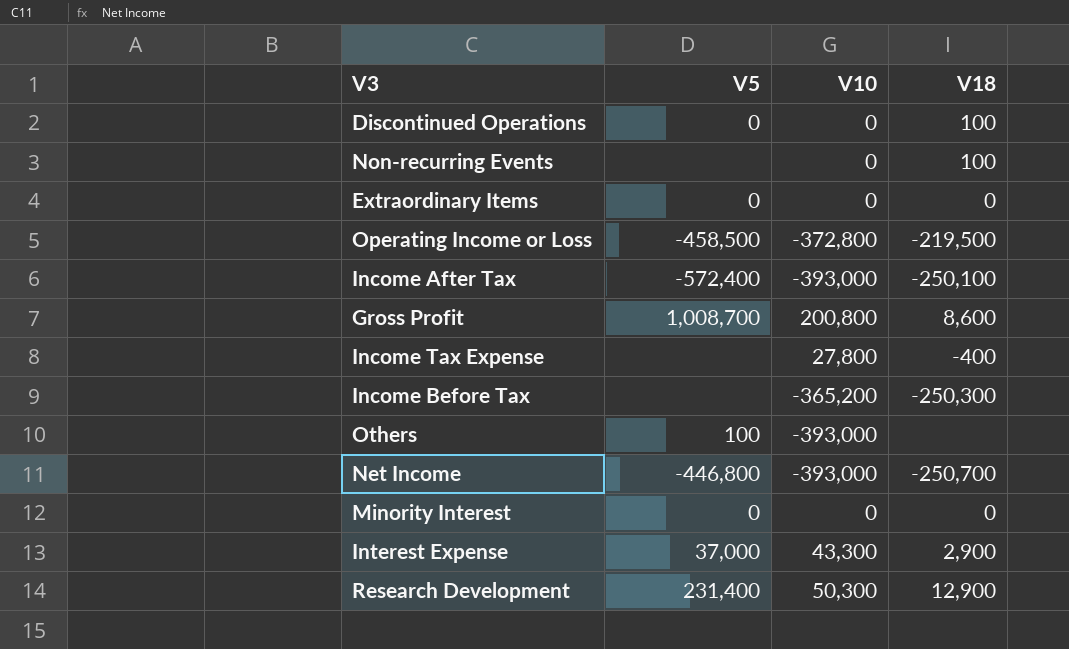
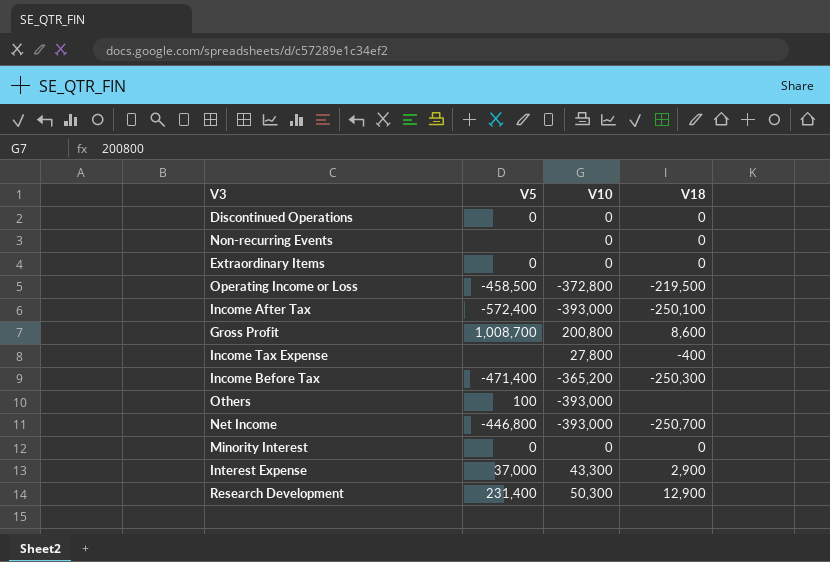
Discontinued Operations | V18: 100 -> 0
Non-recurring Events | V18: 100 -> 0
Income Before Tax | V5: none -> -471,400

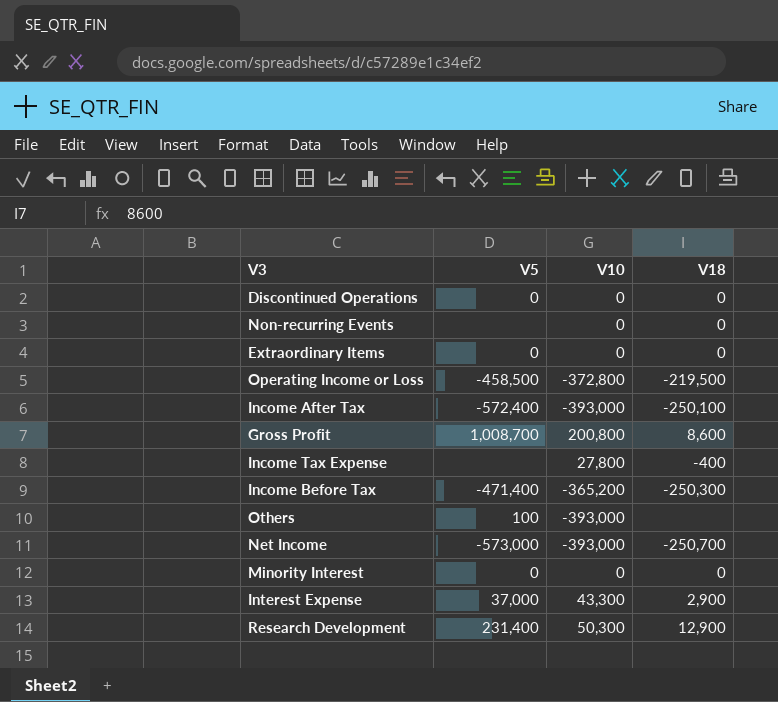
Net Income | V5: -446,800 -> -573,000

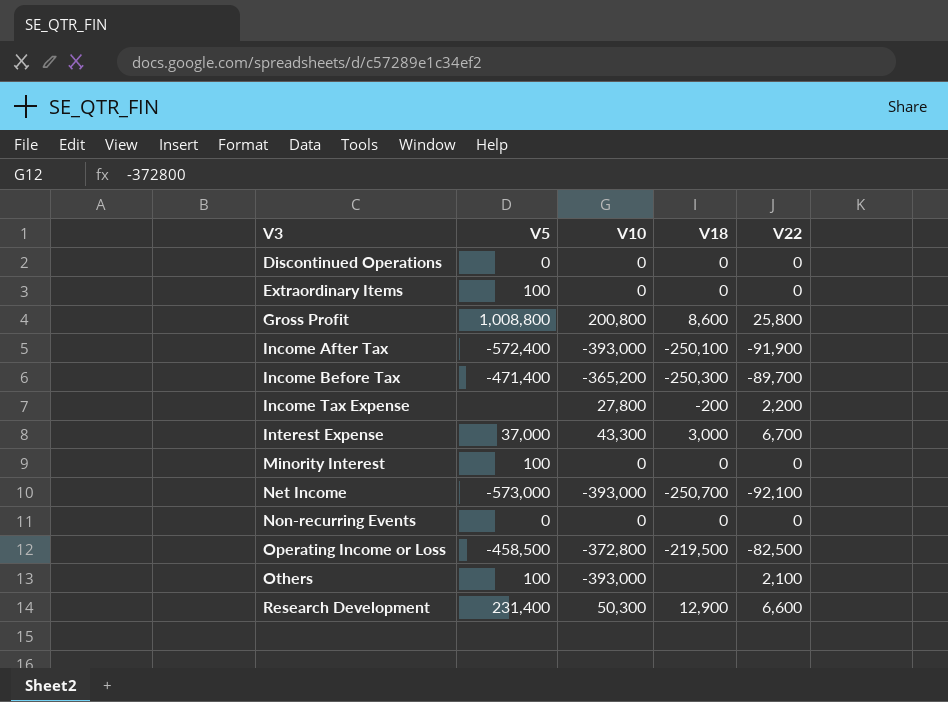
row order: none -> V3 ascending
column V22 | position: none -> 5
Extraordinary Items | V5: 0 -> 100
Gross Profit | V5: 1,008,700 -> 1,008,800
Income Tax Expense | V18: -400 -> -200
Interest Expense | V18: 2,900 -> 3,000
Minority Interest | V5: 0 -> 100
Non-recurring Events | V5: none -> 0

